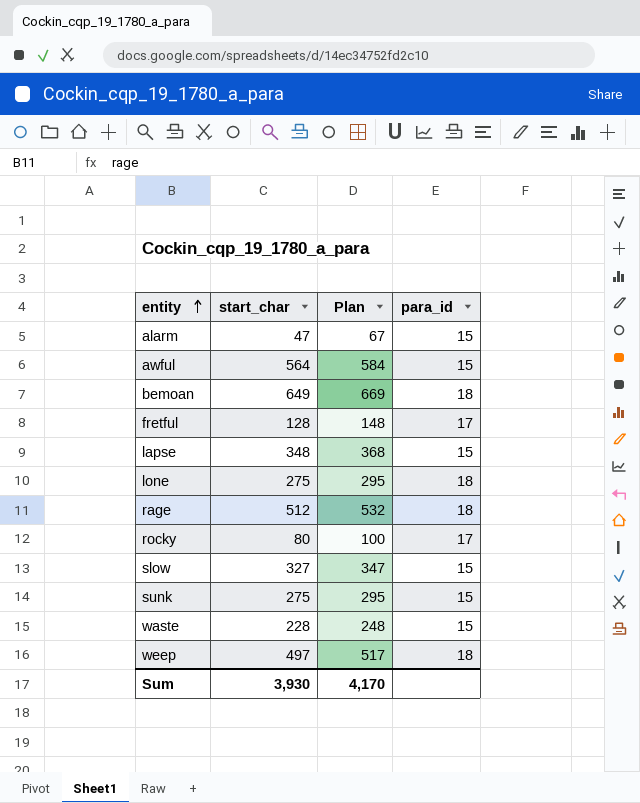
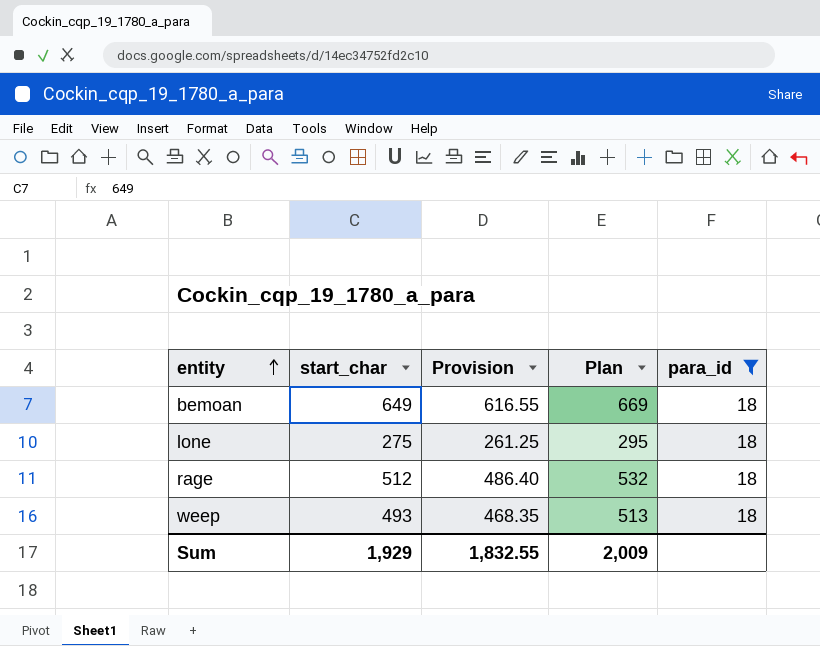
filter: none -> para_id = 18
column Provision | formula: none -> [start_char] * 0.95
weep | start_char: 497 -> 493
weep | Plan: 517 -> 513
Sum | start_char: 3,930 -> 1,929
Sum | Plan: 4,170 -> 2,009

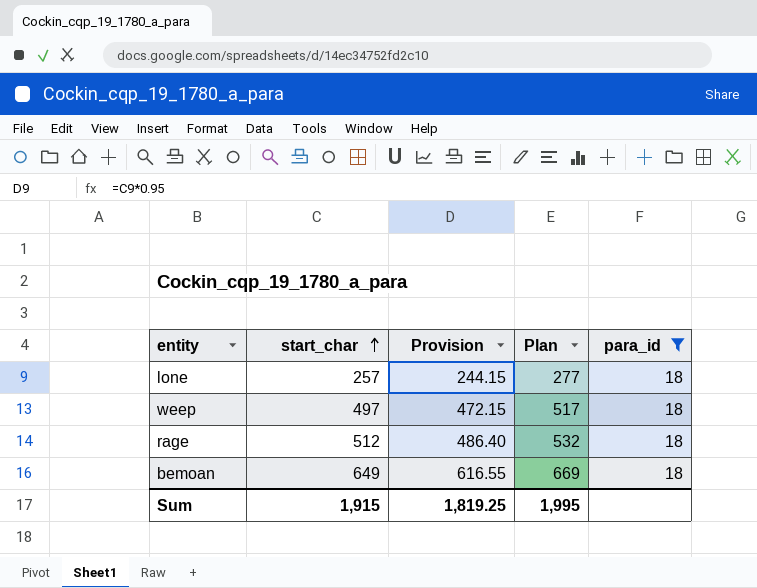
row order: entity ascending -> start_char ascending
lone | start_char: 275 -> 257
lone | Provision: 261.25 -> 244.15
lone | Plan: 295 -> 277
weep | start_char: 493 -> 497
weep | Provision: 468.35 -> 472.15
weep | Plan: 513 -> 517
Sum | start_char: 1,929 -> 1,915
Sum | Provision: 1,832.55 -> 1,819.25
Sum | Plan: 2,009 -> 1,995

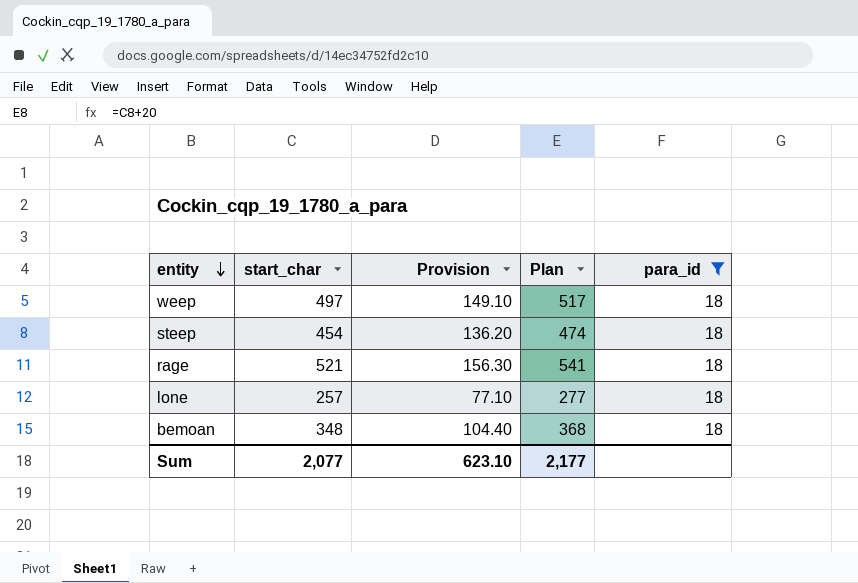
row order: start_char ascending -> entity descending
column Provision | formula: [start_char] * 0.95 -> [start_char] * 0.3
row steep: none -> 454 | 136.20 | 474 | 18
rage | start_char: 512 -> 521
rage | Plan: 532 -> 541
bemoan | start_char: 649 -> 348
bemoan | Plan: 669 -> 368
Sum | start_char: 1,915 -> 2,077
Sum | Provision: 1,819.25 -> 623.10
Sum | Plan: 1,995 -> 2,177

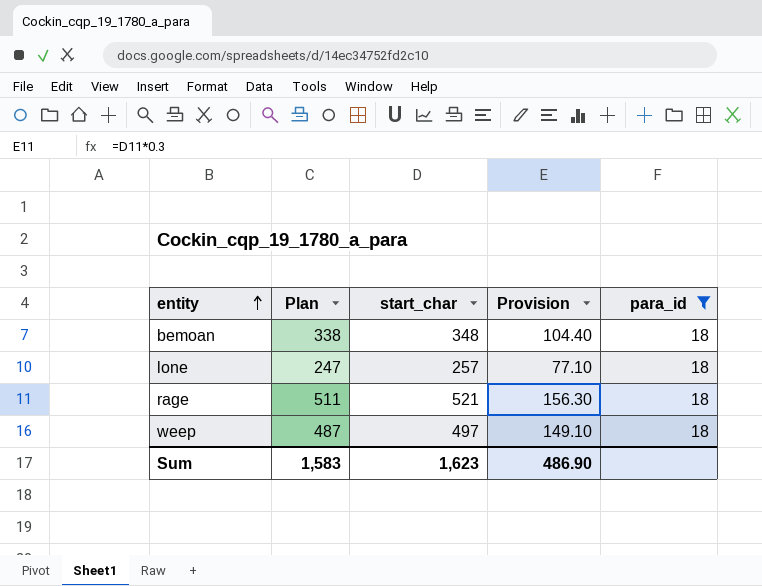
row order: entity descending -> entity ascending
column Plan | formula: [start_char] + 20 -> [start_char] - 10
column Plan | position: 4 -> 2
row steep: 454 | 136.20 | 474 | 18 -> none
Sum | Plan: 2,177 -> 1,583
Sum | start_char: 2,077 -> 1,623
Sum | Provision: 623.10 -> 486.90

